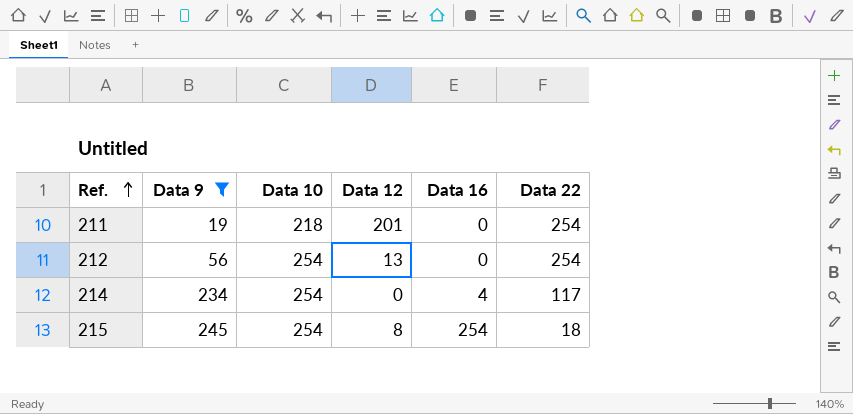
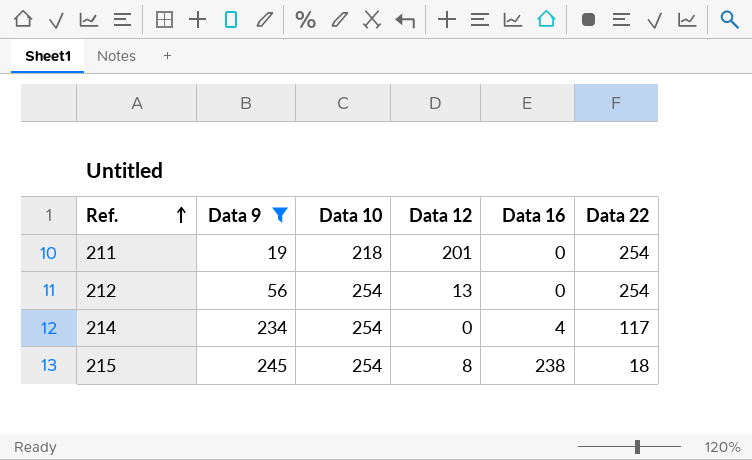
215 | Data 16: 254 -> 238

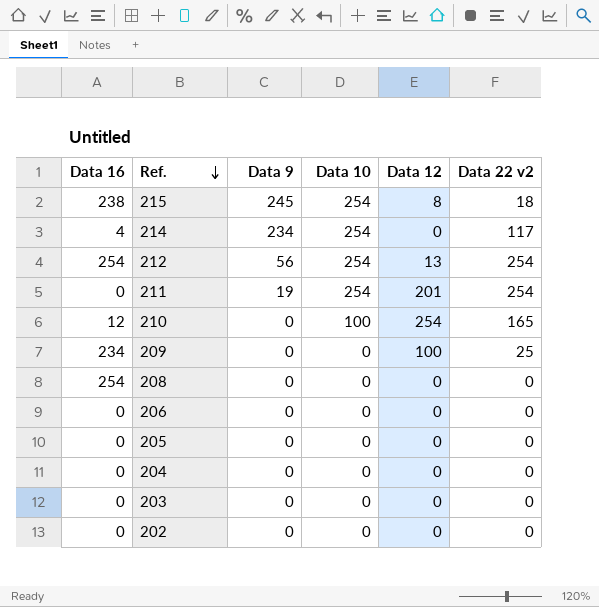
filter: Data 9 != 0 -> none
row order: Ref. ascending -> Ref. descending
column Data 16 | position: 5 -> 1
column name: Data 22 -> Data 22 v2
212 | Data 16: 0 -> 254
211 | Data 10: 218 -> 254

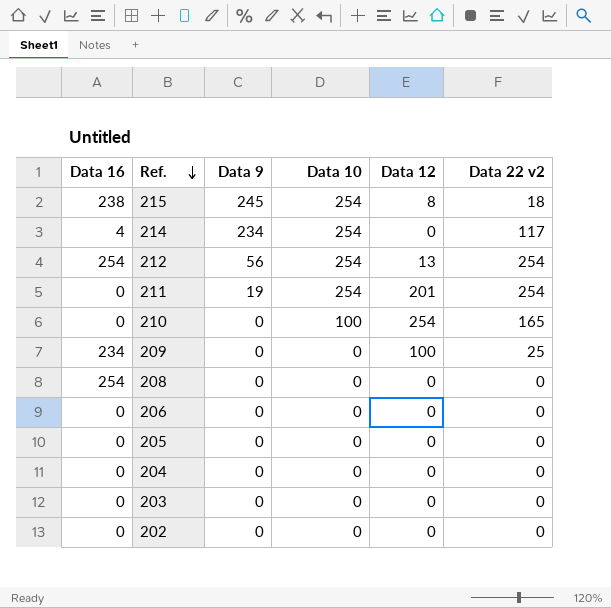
210 | Data 16: 12 -> 0

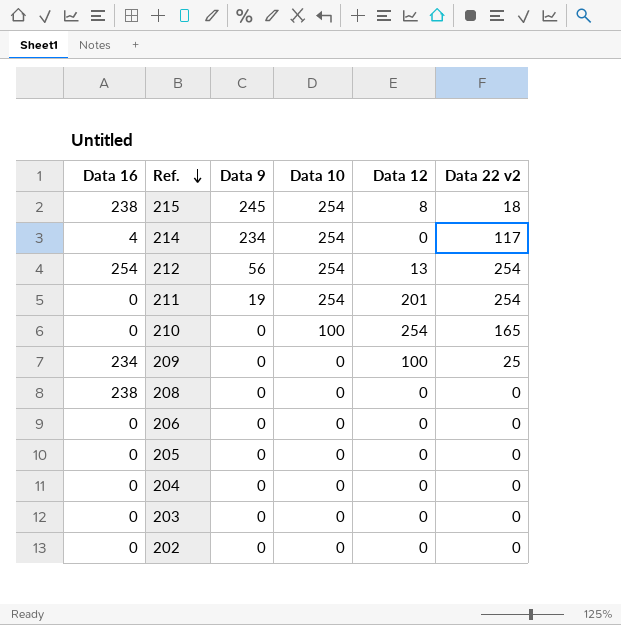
208 | Data 16: 254 -> 238

